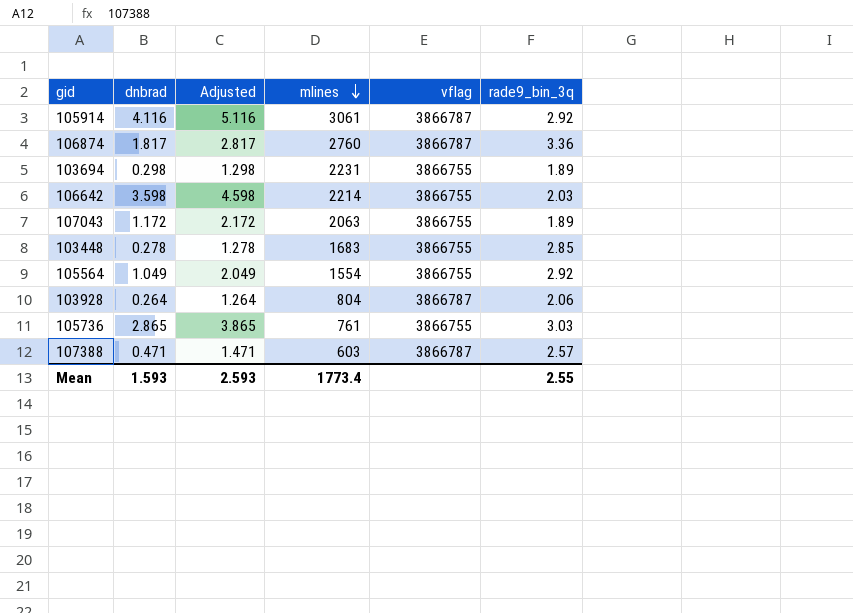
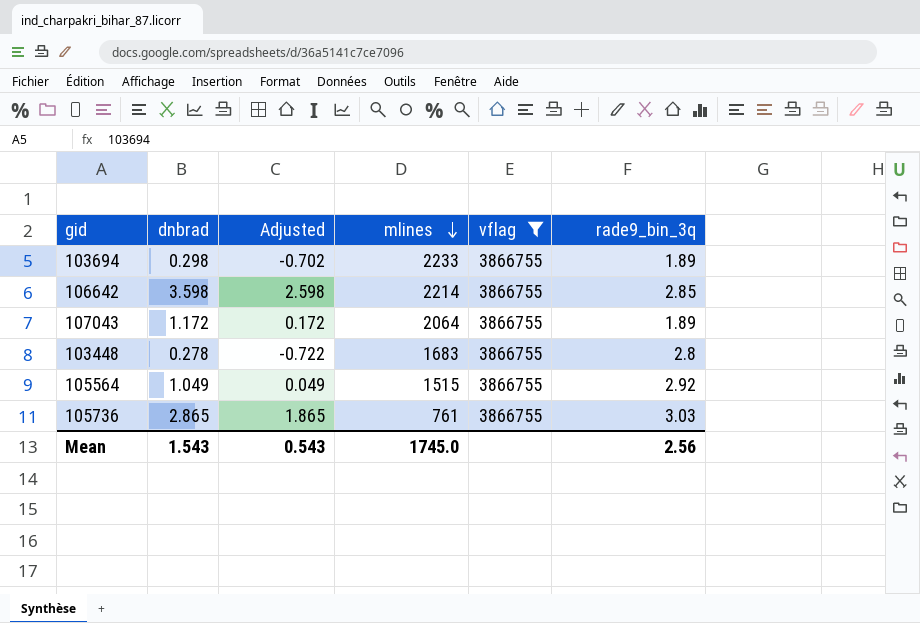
filter: none -> vflag = 3866755
column Adjusted | formula: [dnbrad] + 1 -> [dnbrad] - 1
103694 | mlines: 2231 -> 2233
106642 | rade9_bin_3q: 2.03 -> 2.85
107043 | mlines: 2063 -> 2064
103448 | rade9_bin_3q: 2.85 -> 2.8
105564 | mlines: 1554 -> 1515
Mean | dnbrad: 1.593 -> 1.543
Mean | Adjusted: 2.593 -> 0.543
Mean | mlines: 1773.4 -> 1745.0
Mean | rade9_bin_3q: 2.55 -> 2.56

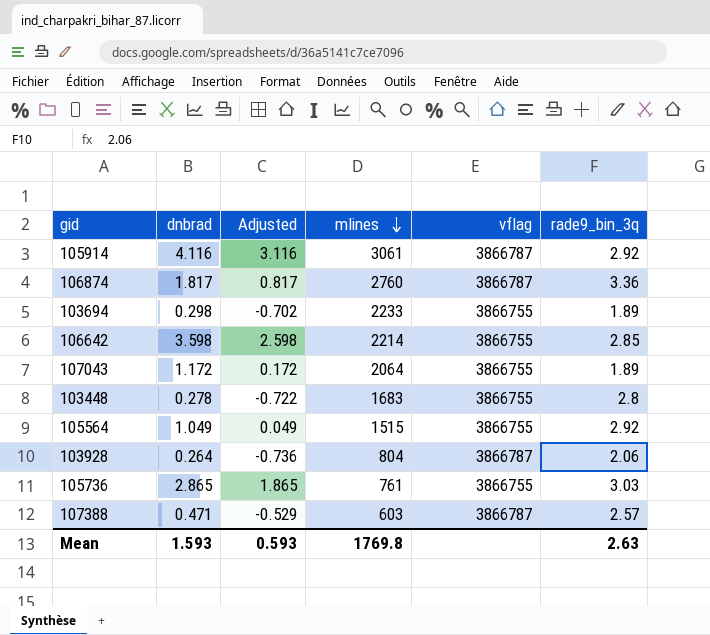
filter: vflag = 3866755 -> none
Mean | dnbrad: 1.543 -> 1.593
Mean | Adjusted: 0.543 -> 0.593
Mean | mlines: 1745.0 -> 1769.8
Mean | rade9_bin_3q: 2.56 -> 2.63

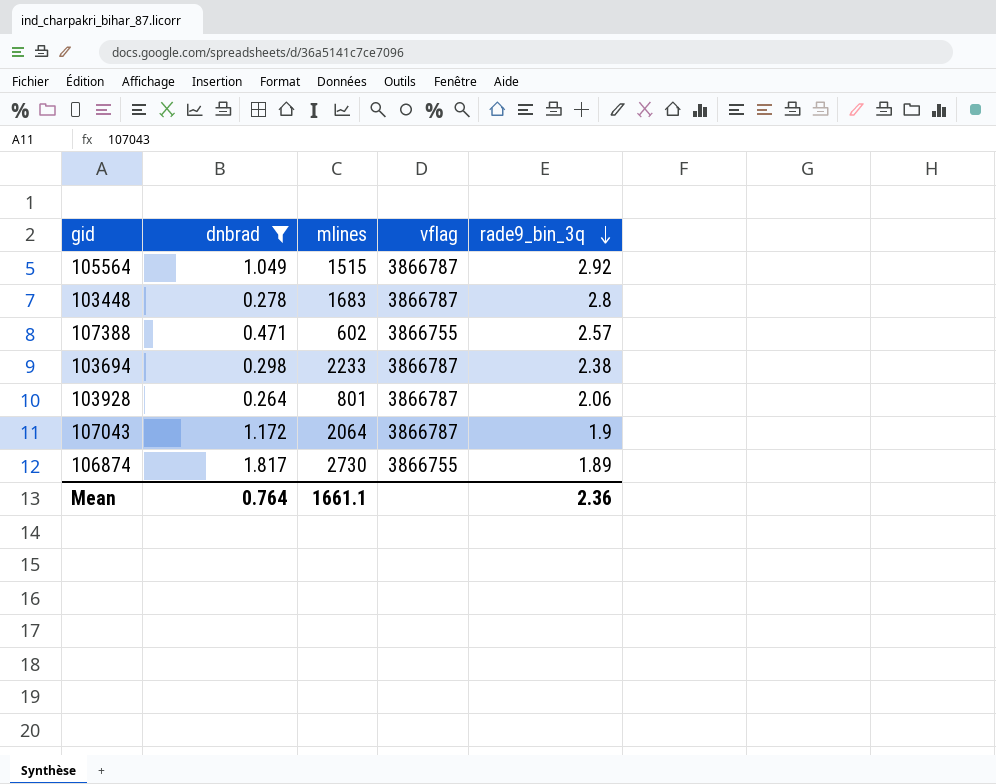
filter: none -> dnbrad <= 1.817
row order: mlines descending -> rade9_bin_3q descending
column Adjusted | formula: [dnbrad] - 1 -> none
105564 | vflag: 3866755 -> 3866787
103448 | vflag: 3866755 -> 3866787
107388 | mlines: 603 -> 602
107388 | vflag: 3866787 -> 3866755
103694 | vflag: 3866755 -> 3866787
103694 | rade9_bin_3q: 1.89 -> 2.38
103928 | mlines: 804 -> 801
107043 | vflag: 3866755 -> 3866787
107043 | rade9_bin_3q: 1.89 -> 1.9
106874 | mlines: 2760 -> 2730
106874 | vflag: 3866787 -> 3866755
106874 | rade9_bin_3q: 3.36 -> 1.89
Mean | dnbrad: 1.593 -> 0.764
Mean | mlines: 1769.8 -> 1661.1
Mean | rade9_bin_3q: 2.63 -> 2.36

